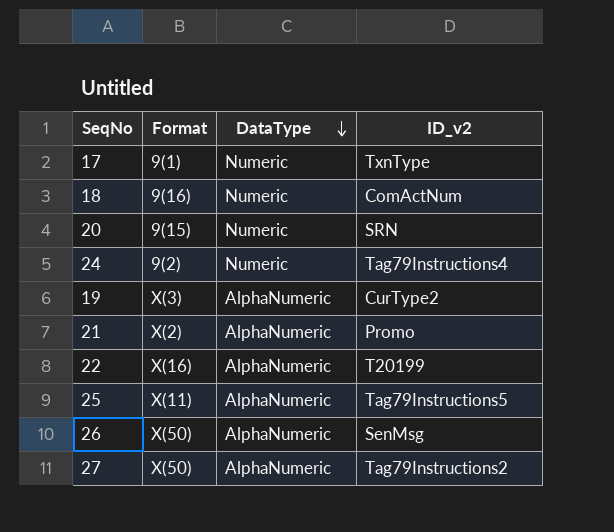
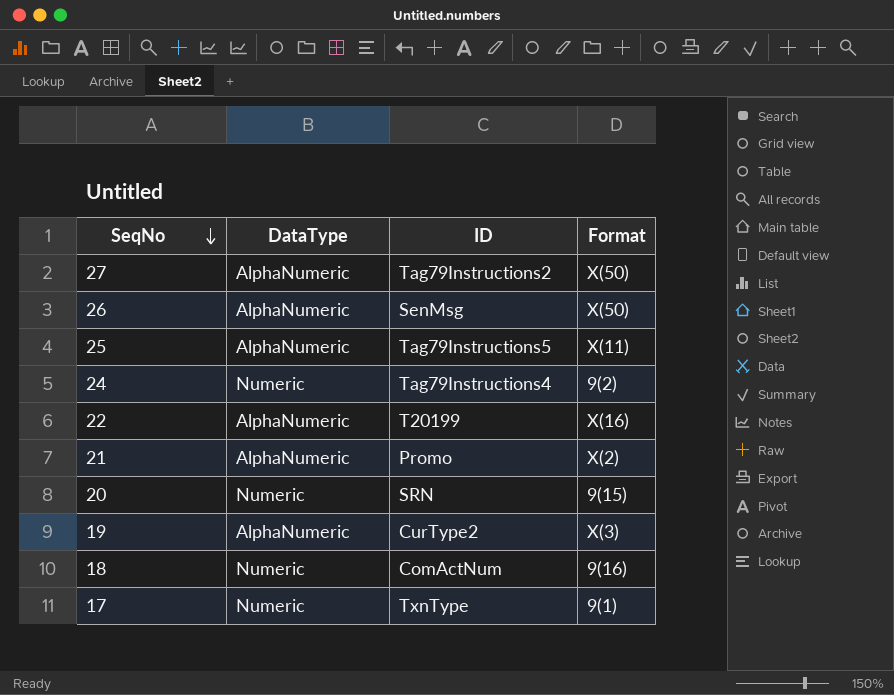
row order: DataType descending -> SeqNo descending
column name: ID_v2 -> ID
column Format | position: 2 -> 4

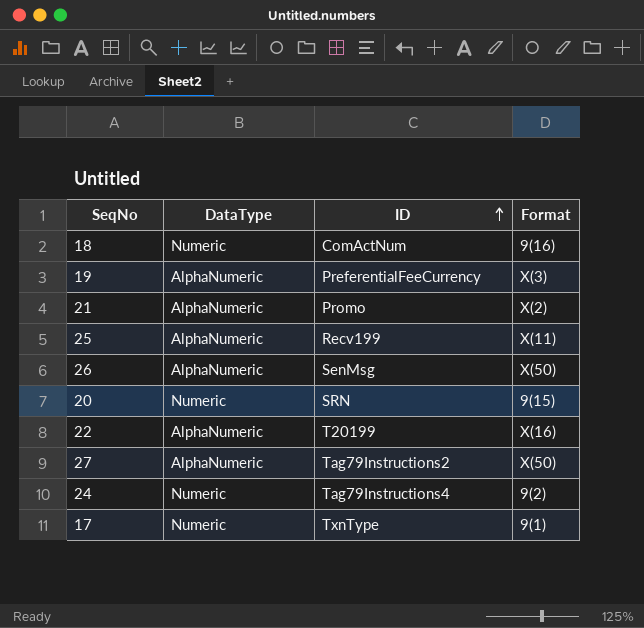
row order: SeqNo descending -> ID ascending
19 | ID: CurType2 -> PreferentialFeeCurrency
25 | ID: Tag79Instructions5 -> Recv199

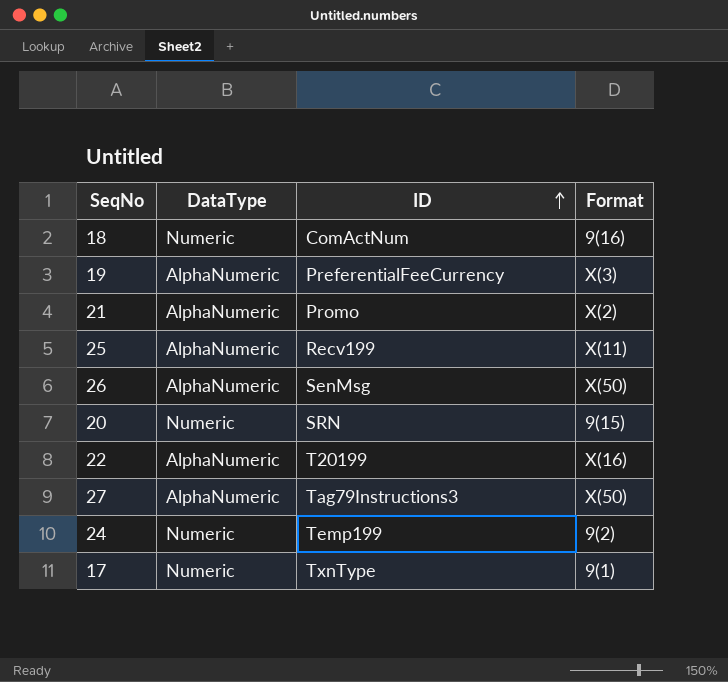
27 | ID: Tag79Instructions2 -> Tag79Instructions3
24 | ID: Tag79Instructions4 -> Temp199

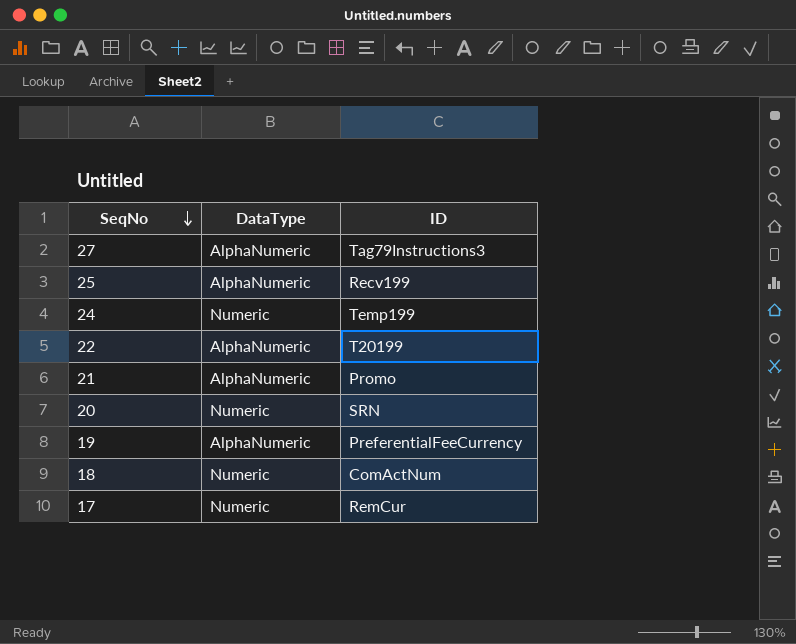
row order: ID ascending -> SeqNo descending
column Format | position: 4 -> none
row 26: AlphaNumeric | SenMsg | X(50) -> none
17 | ID: TxnType -> RemCur

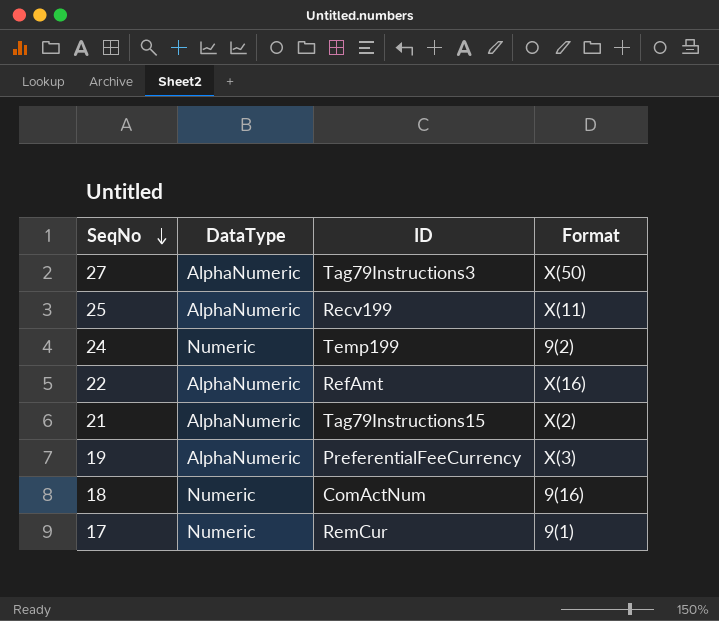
column Format | position: none -> 4
row 20: Numeric | SRN -> none
22 | ID: T20199 -> RefAmt
21 | ID: Promo -> Tag79Instructions15

